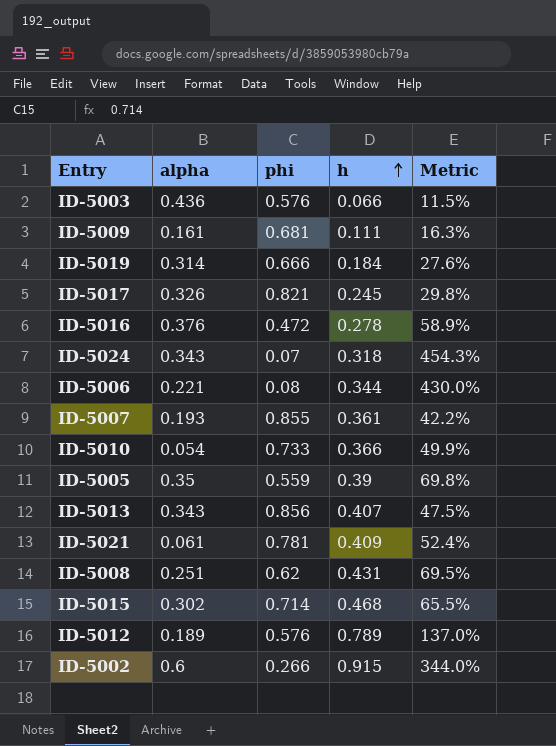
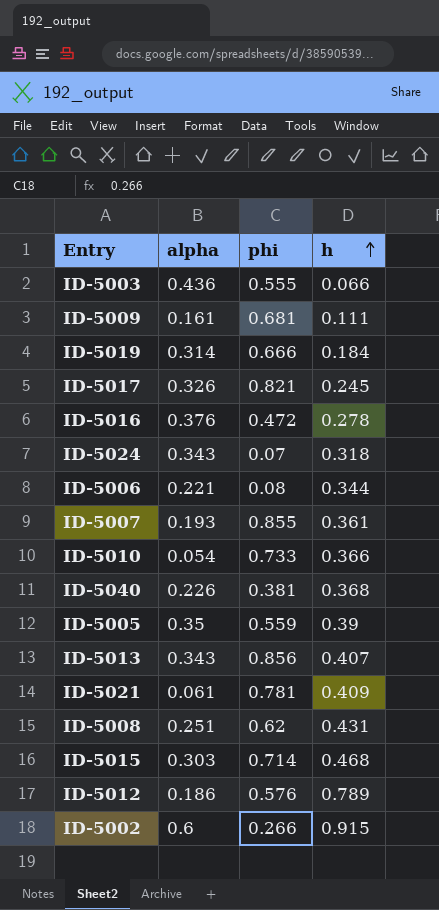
column Metric | formula: [h] / [phi] -> none
ID-5003 | phi: 0.576 -> 0.555
row ID-5040: none -> 0.226 | 0.381 | 0.368
ID-5015 | alpha: 0.302 -> 0.303
ID-5012 | alpha: 0.189 -> 0.186

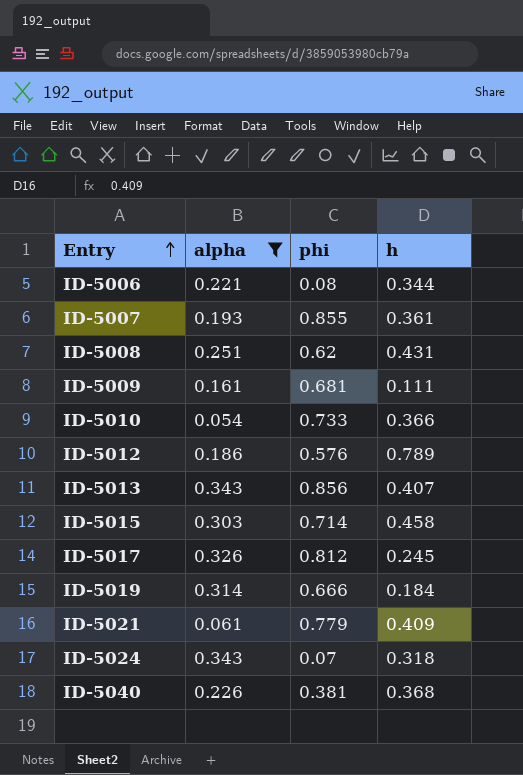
filter: none -> alpha <= 0.343
row order: h ascending -> Entry ascending
ID-5015 | h: 0.468 -> 0.458
ID-5017 | phi: 0.821 -> 0.812
ID-5021 | phi: 0.781 -> 0.779

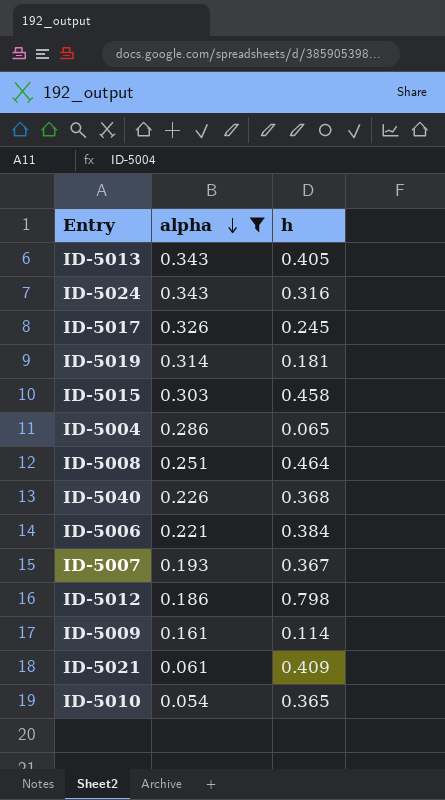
row order: Entry ascending -> alpha descending
column phi | position: 3 -> none
ID-5013 | h: 0.407 -> 0.405
ID-5024 | h: 0.318 -> 0.316
ID-5019 | h: 0.184 -> 0.181
row ID-5004: none -> 0.286 | 0.065
ID-5008 | h: 0.431 -> 0.464
ID-5006 | h: 0.344 -> 0.384
ID-5007 | h: 0.361 -> 0.367
ID-5012 | h: 0.789 -> 0.798
ID-5009 | h: 0.111 -> 0.114
ID-5010 | h: 0.366 -> 0.365

